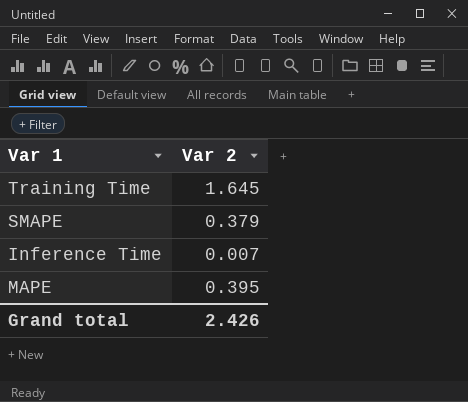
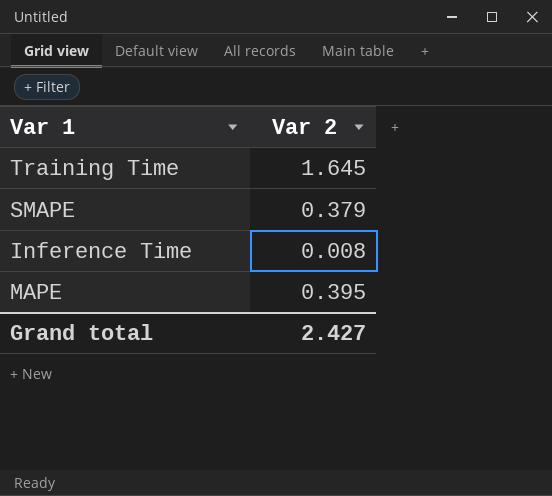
Inference Time | Var 2: 0.007 -> 0.008
Grand total | Var 2: 2.426 -> 2.427

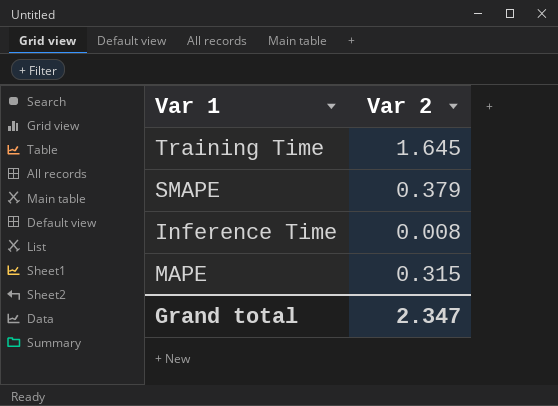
MAPE | Var 2: 0.395 -> 0.315
Grand total | Var 2: 2.427 -> 2.347

